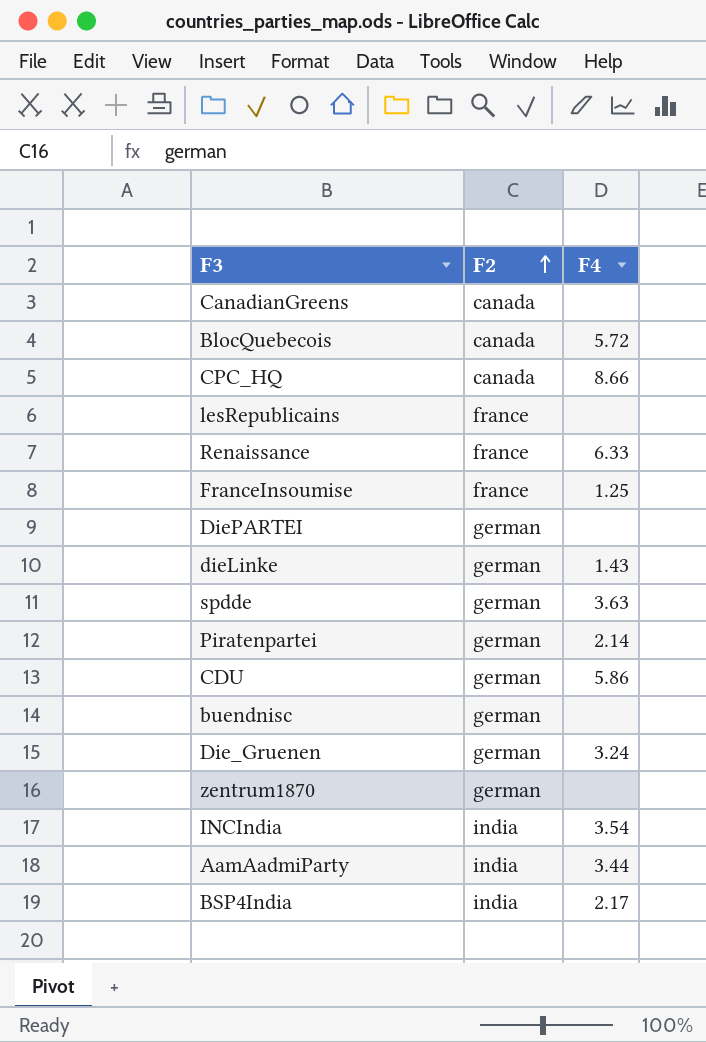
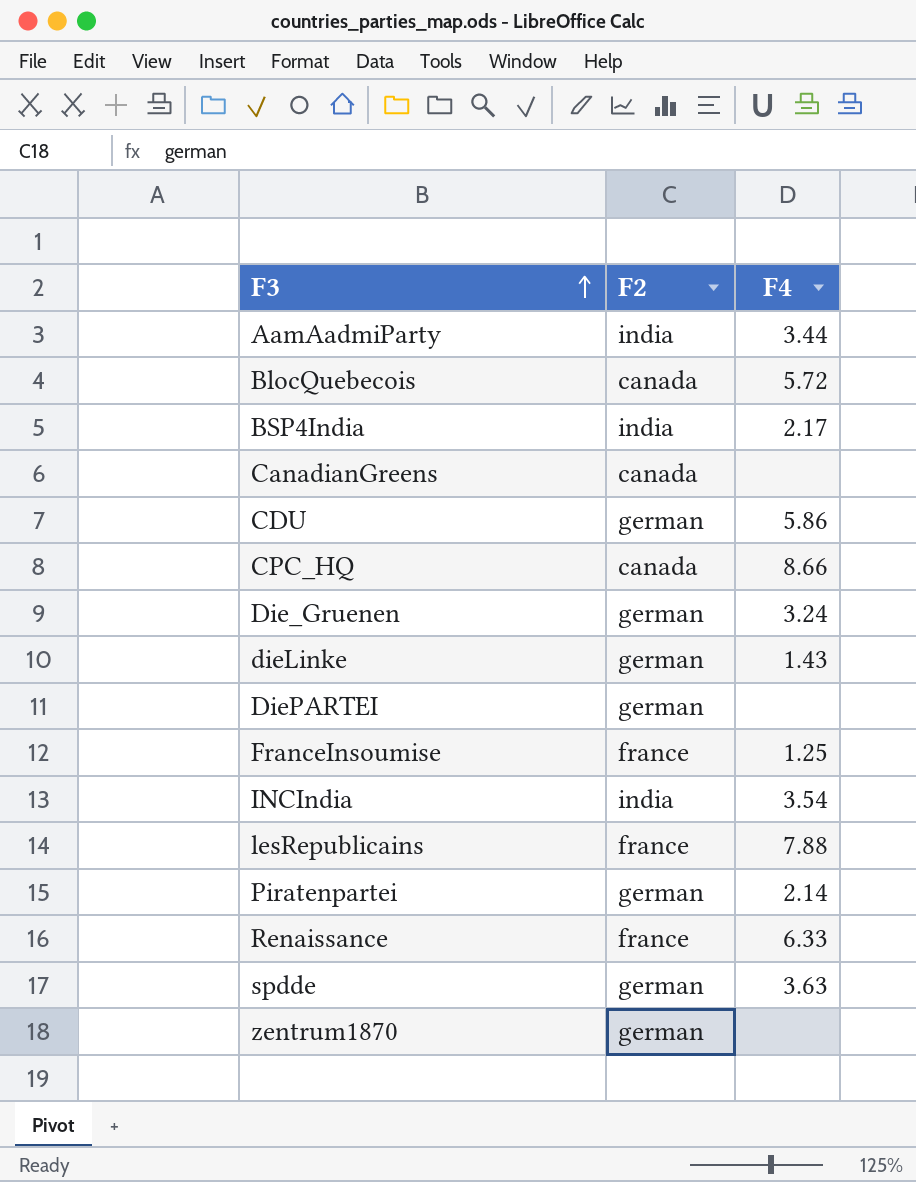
row order: F2 ascending -> F3 ascending
row buendnisc: german | none -> none
lesRepublicains | F4: none -> 7.88

